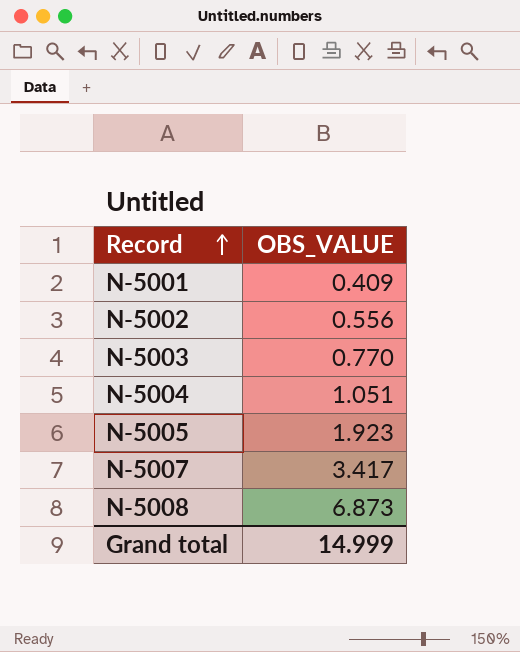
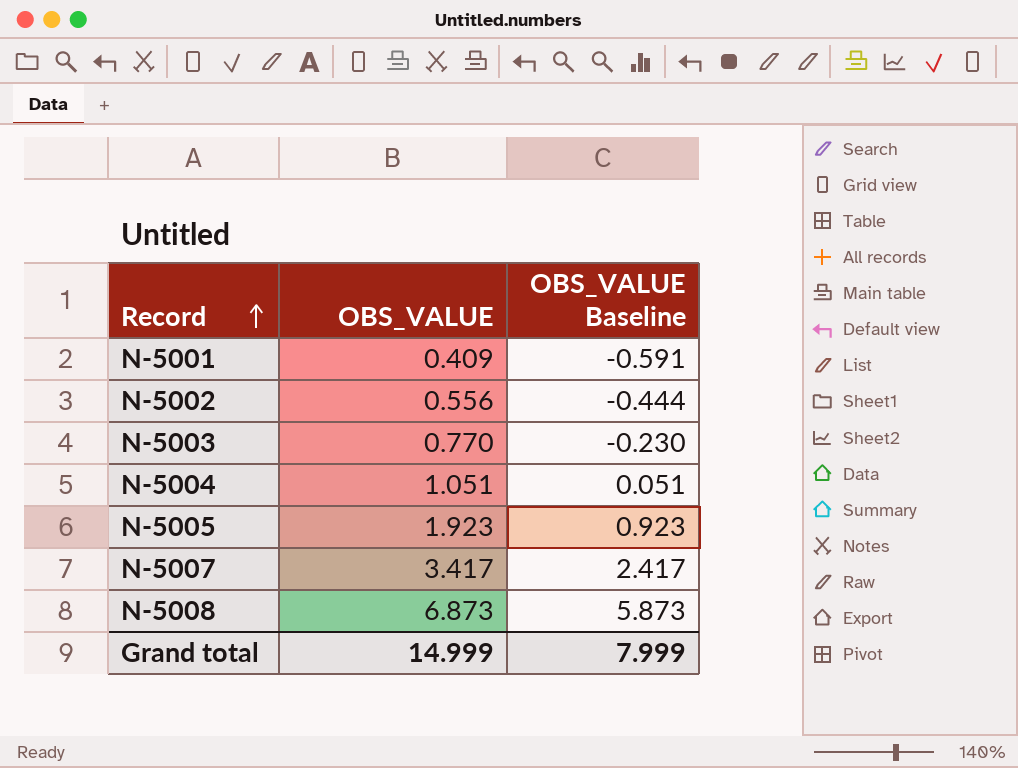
column OBS_VALUE Baseline | formula: none -> [OBS_VALUE] - 1

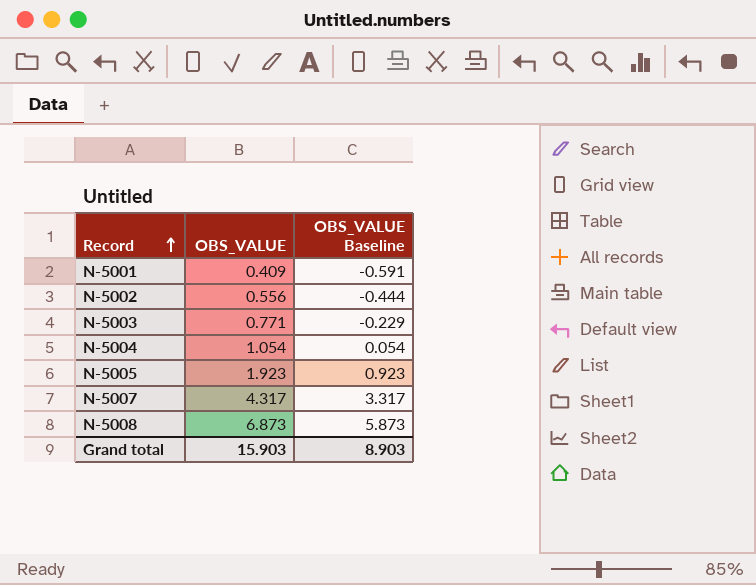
N-5003 | OBS_VALUE: 0.770 -> 0.771
N-5003 | OBS_VALUE Baseline: -0.230 -> -0.229
N-5004 | OBS_VALUE: 1.051 -> 1.054
N-5004 | OBS_VALUE Baseline: 0.051 -> 0.054
N-5007 | OBS_VALUE: 3.417 -> 4.317
N-5007 | OBS_VALUE Baseline: 2.417 -> 3.317
Grand total | OBS_VALUE: 14.999 -> 15.903
Grand total | OBS_VALUE Baseline: 7.999 -> 8.903

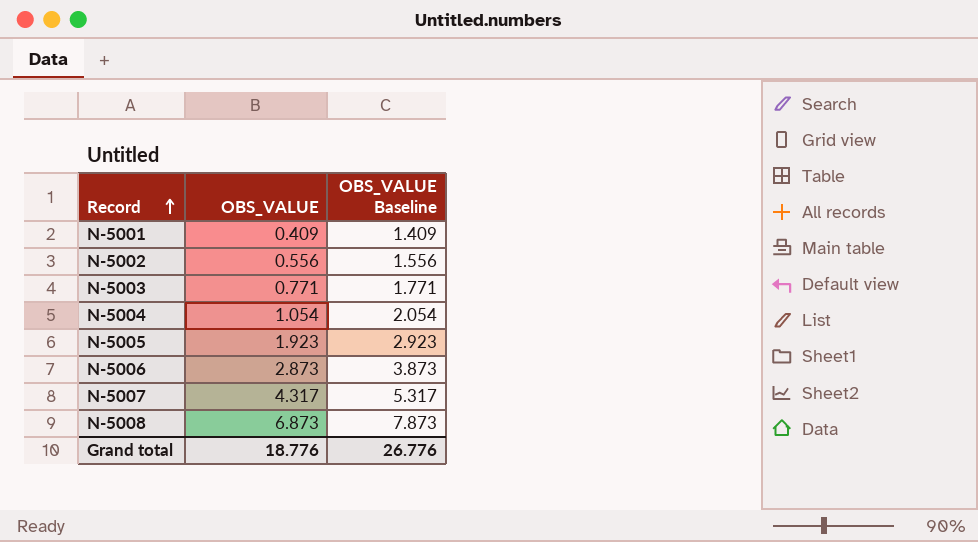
column OBS_VALUE Baseline | formula: [OBS_VALUE] - 1 -> [OBS_VALUE] + 1
row N-5006: none -> 2.873 | 3.873
Grand total | OBS_VALUE: 15.903 -> 18.776
Grand total | OBS_VALUE Baseline: 8.903 -> 26.776

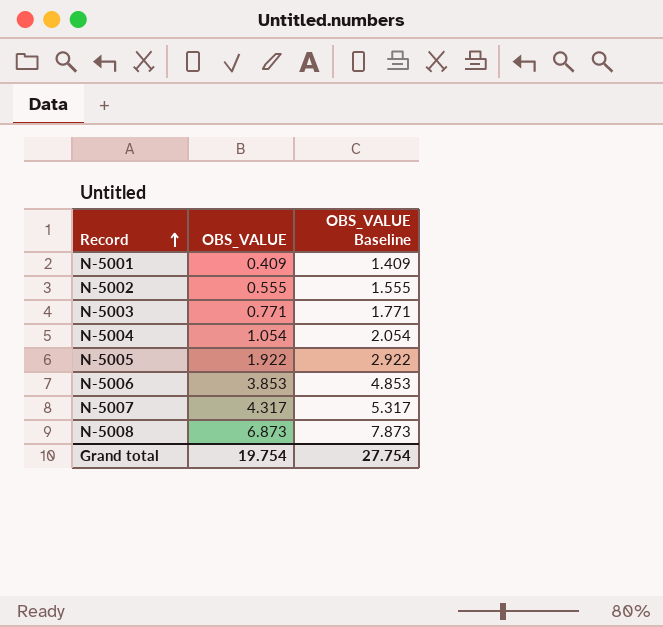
N-5002 | OBS_VALUE: 0.556 -> 0.555
N-5002 | OBS_VALUE Baseline: 1.556 -> 1.555
N-5005 | OBS_VALUE: 1.923 -> 1.922
N-5005 | OBS_VALUE Baseline: 2.923 -> 2.922
N-5006 | OBS_VALUE: 2.873 -> 3.853
N-5006 | OBS_VALUE Baseline: 3.873 -> 4.853
Grand total | OBS_VALUE: 18.776 -> 19.754
Grand total | OBS_VALUE Baseline: 26.776 -> 27.754

